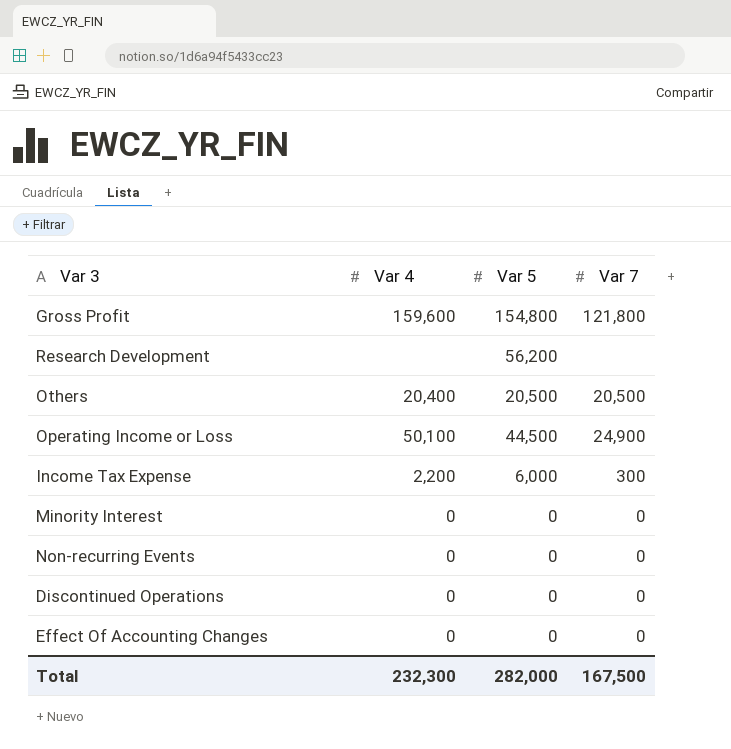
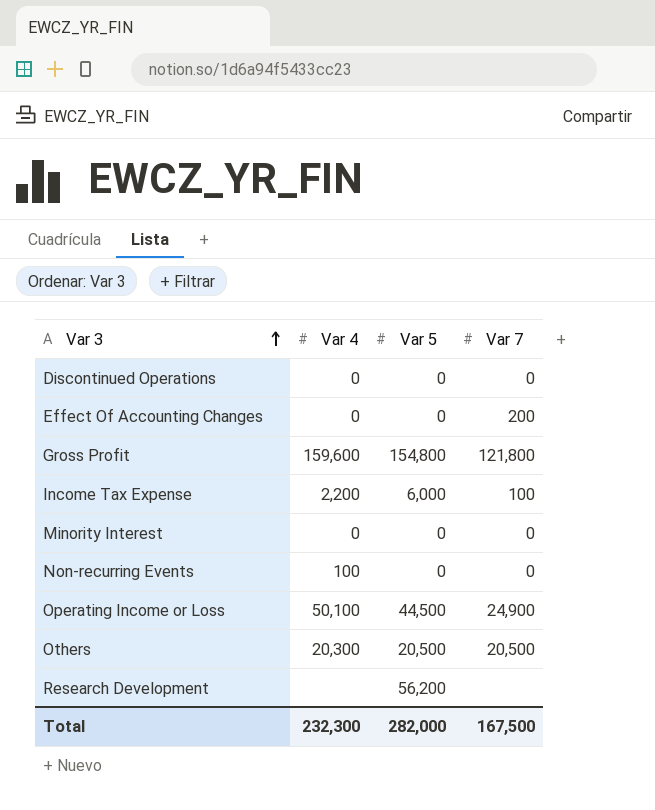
row order: none -> Var 3 ascending
Effect Of Accounting Changes | Var 7: 0 -> 200
Income Tax Expense | Var 7: 300 -> 100
Non-recurring Events | Var 4: 0 -> 100
Others | Var 4: 20,400 -> 20,300

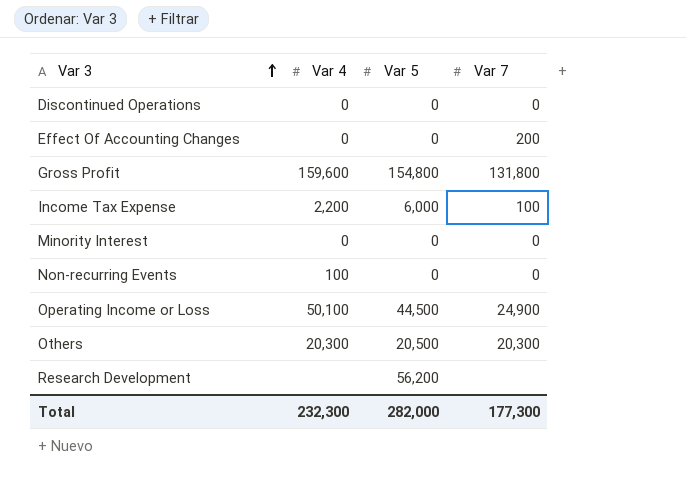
Gross Profit | Var 7: 121,800 -> 131,800
Others | Var 7: 20,500 -> 20,300
Total | Var 7: 167,500 -> 177,300

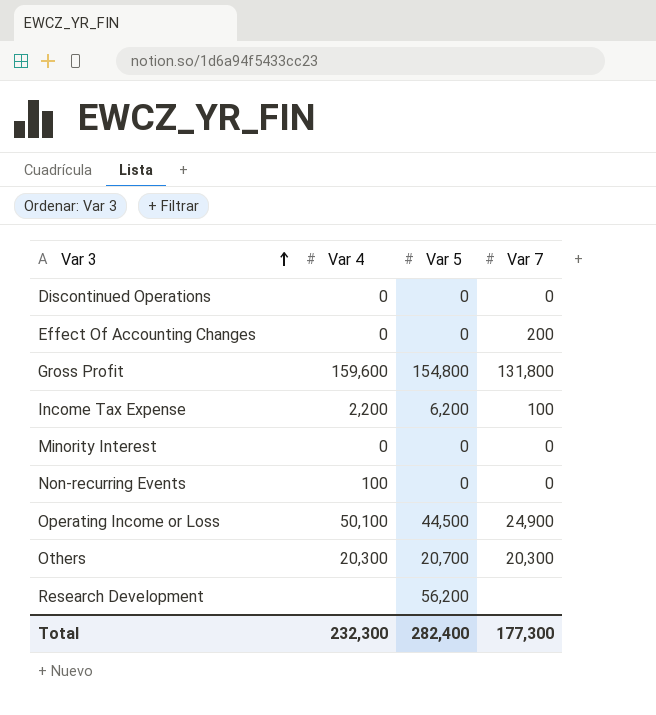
Income Tax Expense | Var 5: 6,000 -> 6,200
Others | Var 5: 20,500 -> 20,700
Total | Var 5: 282,000 -> 282,400

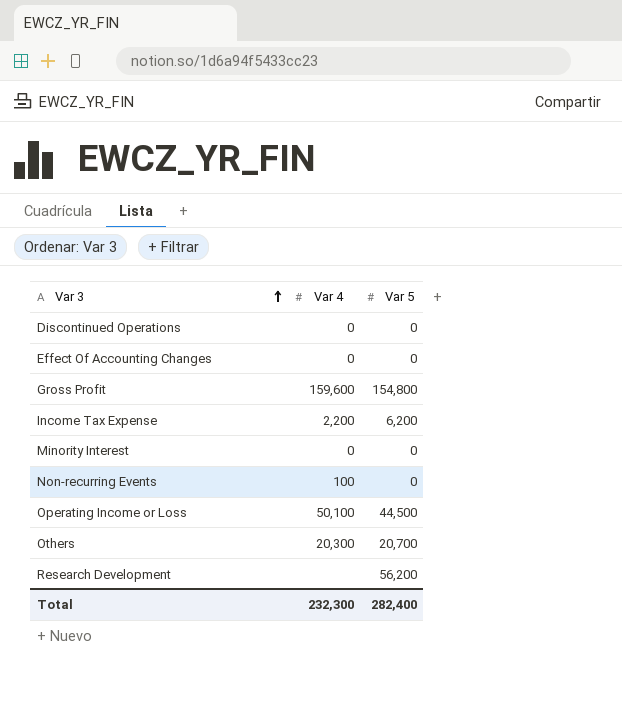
column Var 7 | position: 4 -> none

